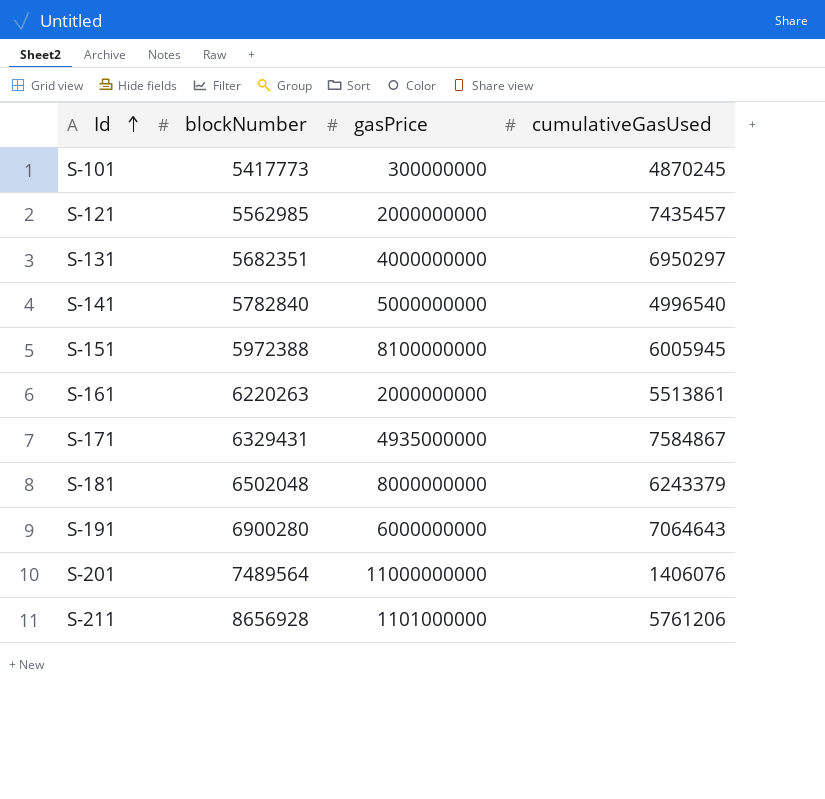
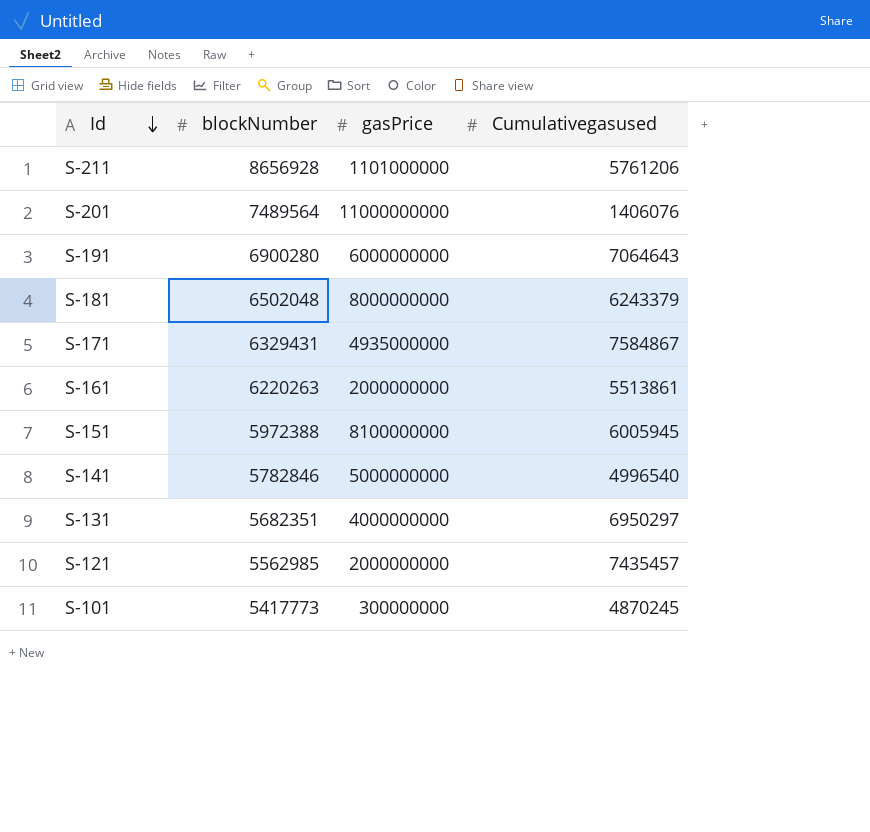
row order: Id ascending -> Id descending
column name: cumulativeGasUsed -> Cumulativegasused
S-141 | blockNumber: 5782840 -> 5782846

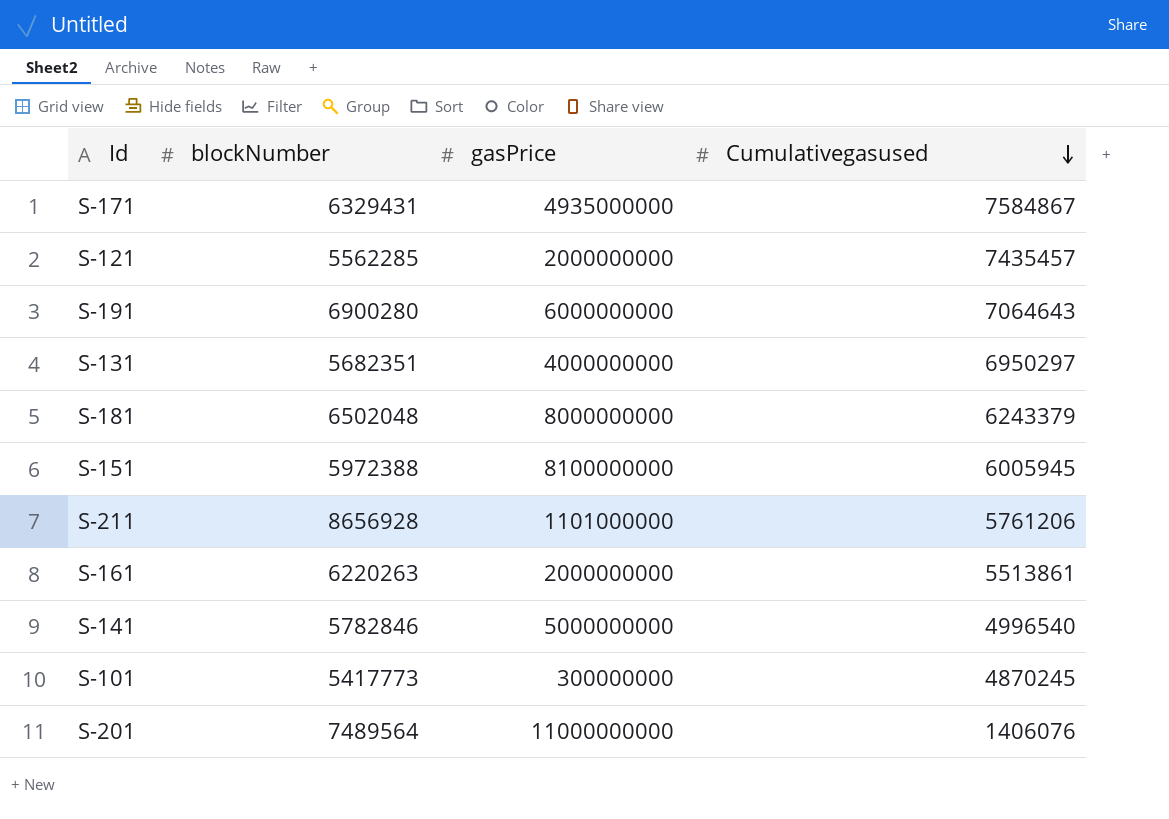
row order: Id descending -> Cumulativegasused descending
S-121 | blockNumber: 5562985 -> 5562285

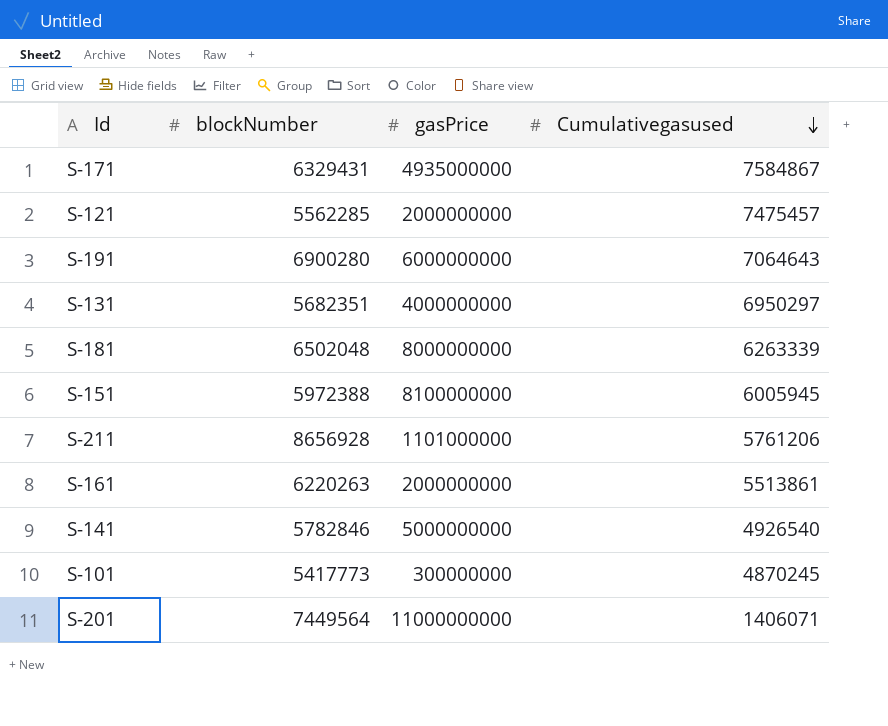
S-121 | Cumulativegasused: 7435457 -> 7475457
S-181 | Cumulativegasused: 6243379 -> 6263339
S-141 | Cumulativegasused: 4996540 -> 4926540
S-201 | blockNumber: 7489564 -> 7449564
S-201 | Cumulativegasused: 1406076 -> 1406071

